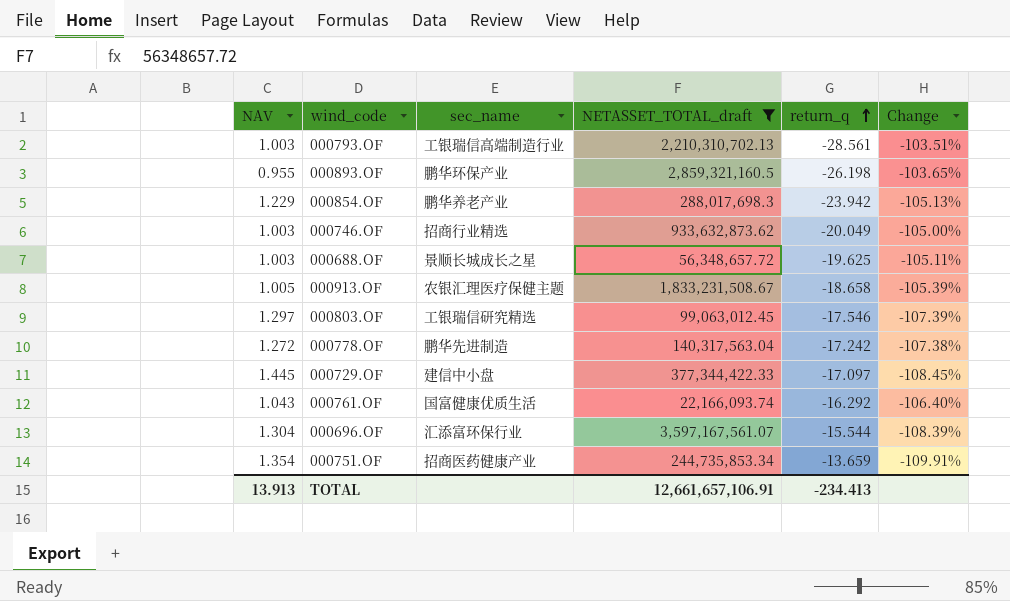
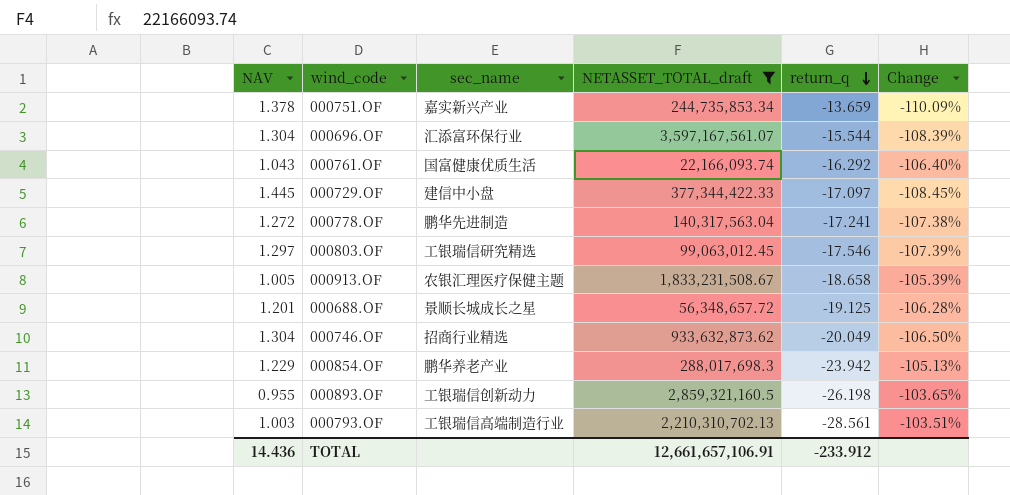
row order: return_q ascending -> return_q descending
000751.OF | NAV: 1.354 -> 1.378
000751.OF | sec_name: 招商医药健康产业 -> 嘉实新兴产业
000751.OF | Change: -109.91% -> -110.09%
000778.OF | return_q: -17.242 -> -17.241
000688.OF | NAV: 1.003 -> 1.201
000688.OF | return_q: -19.625 -> -19.125
000688.OF | Change: -105.11% -> -106.28%
000746.OF | NAV: 1.003 -> 1.304
000746.OF | Change: -105.00% -> -106.50%
000893.OF | sec_name: 鹏华环保产业 -> 工银瑞信创新动力
TOTAL | NAV: 13.913 -> 14.436
TOTAL | return_q: -234.413 -> -233.912

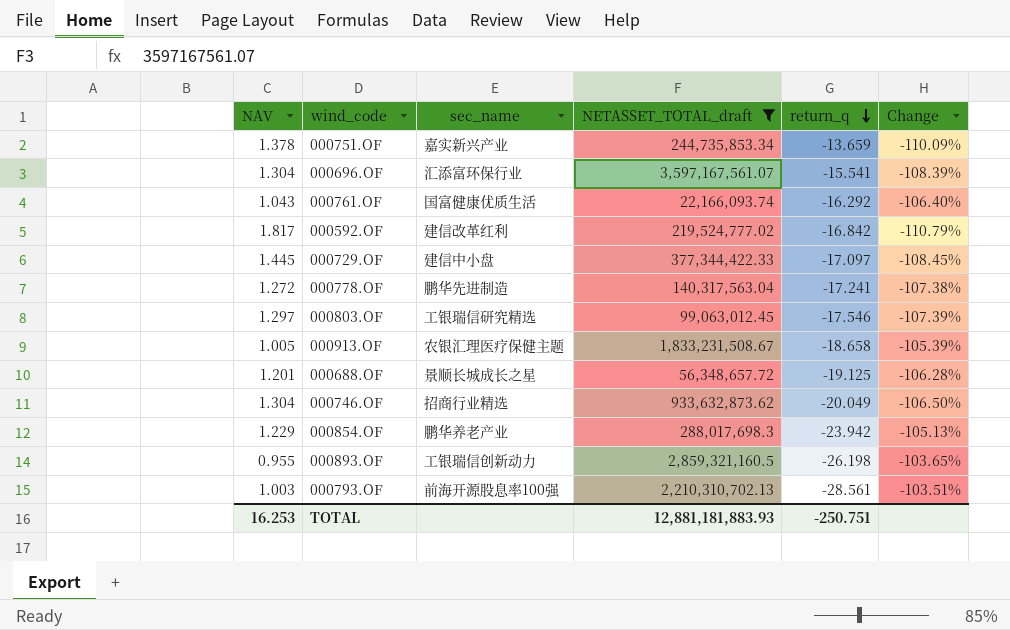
000696.OF | return_q: -15.544 -> -15.541
row 000592.OF: none -> 1.817 | 建信改革红利 | 219,524,777.02 | -16.842 | -110.79%
000793.OF | sec_name: 工银瑞信高端制造行业 -> 前海开源股息率100强
TOTAL | NAV: 14.436 -> 16.253
TOTAL | NETASSET_TOTAL_draft: 12,661,657,106.91 -> 12,881,181,883.93
TOTAL | return_q: -233.912 -> -250.751

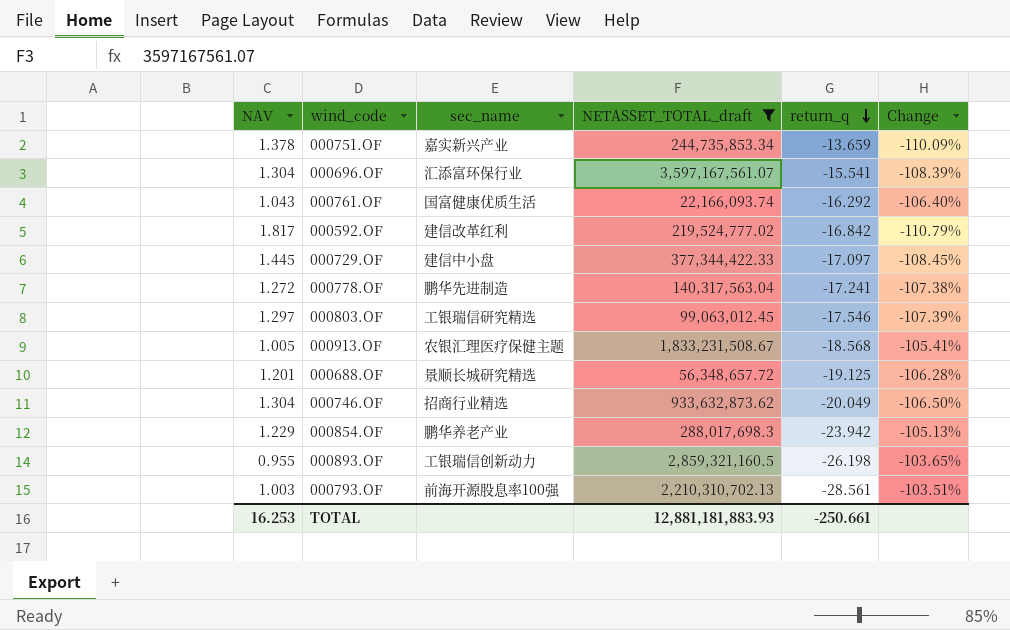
000913.OF | return_q: -18.658 -> -18.568
000913.OF | Change: -105.39% -> -105.41%
000688.OF | sec_name: 景顺长城成长之星 -> 景顺长城研究精选
TOTAL | return_q: -250.751 -> -250.661

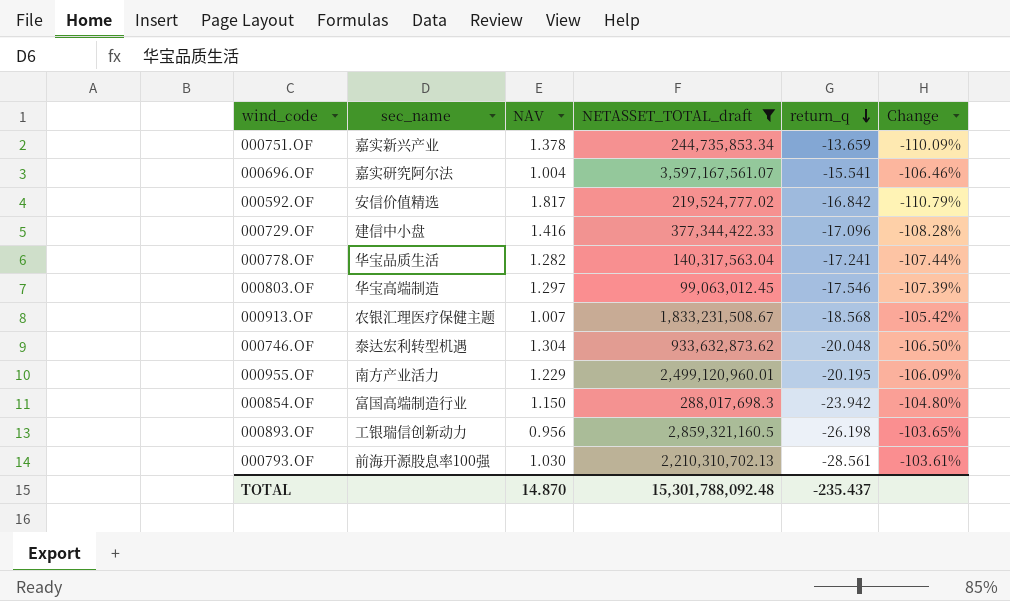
column NAV | position: 1 -> 3
row 000761.OF: 1.043 | 国富健康优质生活 | 22,166,093.74 | -16.292 | -106.40% -> none
row 000688.OF: 1.201 | 景顺长城研究精选 | 56,348,657.72 | -19.125 | -106.28% -> none
000696.OF | sec_name: 汇添富环保行业 -> 嘉实研究阿尔法
000696.OF | NAV: 1.304 -> 1.004
000696.OF | Change: -108.39% -> -106.46%
000592.OF | sec_name: 建信改革红利 -> 安信价值精选
000729.OF | NAV: 1.445 -> 1.416
000729.OF | return_q: -17.097 -> -17.096
000729.OF | Change: -108.45% -> -108.28%
000778.OF | sec_name: 鹏华先进制造 -> 华宝品质生活
000778.OF | NAV: 1.272 -> 1.282
000778.OF | Change: -107.38% -> -107.44%
000803.OF | sec_name: 工银瑞信研究精选 -> 华宝高端制造
000913.OF | NAV: 1.005 -> 1.007
000913.OF | Change: -105.41% -> -105.42%
000746.OF | sec_name: 招商行业精选 -> 泰达宏利转型机遇
000746.OF | return_q: -20.049 -> -20.048
row 000955.OF: none -> 南方产业活力 | 1.229 | 2,499,120,960.01 | -20.195 | -106.09%
000854.OF | sec_name: 鹏华养老产业 -> 富国高端制造行业
000854.OF | NAV: 1.229 -> 1.150
000854.OF | Change: -105.13% -> -104.80%
000893.OF | NAV: 0.955 -> 0.956
000793.OF | NAV: 1.003 -> 1.030
000793.OF | Change: -103.51% -> -103.61%
TOTAL | NAV: 16.253 -> 14.870
TOTAL | NETASSET_TOTAL_draft: 12,881,181,883.93 -> 15,301,788,092.48
TOTAL | return_q: -250.661 -> -235.437

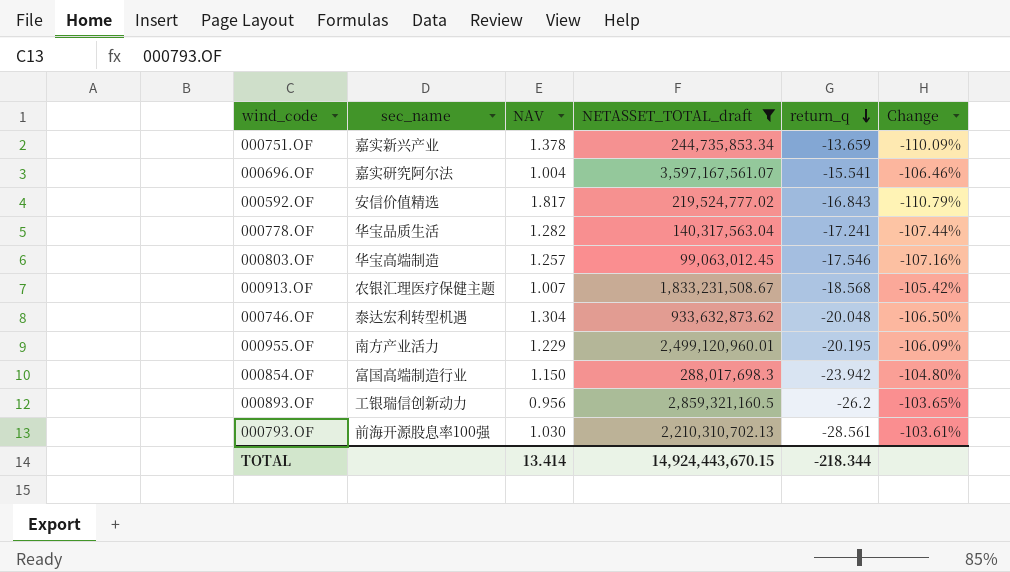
row 000729.OF: 建信中小盘 | 1.416 | 377,344,422.33 | -17.096 | -108.28% -> none
000592.OF | return_q: -16.842 -> -16.843
000803.OF | NAV: 1.297 -> 1.257
000803.OF | Change: -107.39% -> -107.16%
000893.OF | return_q: -26.198 -> -26.2
TOTAL | NAV: 14.870 -> 13.414
TOTAL | NETASSET_TOTAL_draft: 15,301,788,092.48 -> 14,924,443,670.15
TOTAL | return_q: -235.437 -> -218.344

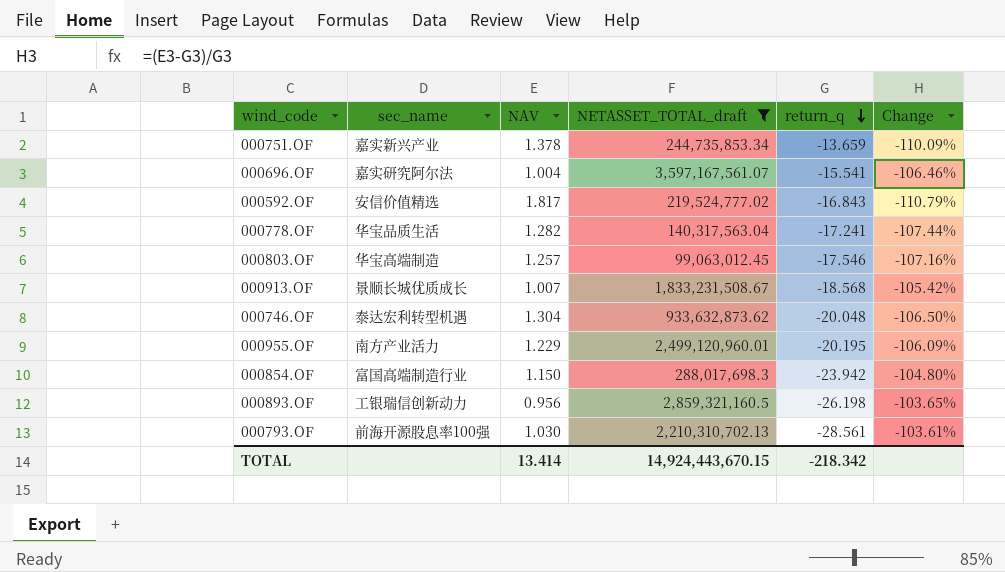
000913.OF | sec_name: 农银汇理医疗保健主题 -> 景顺长城优质成长
000893.OF | return_q: -26.2 -> -26.198
TOTAL | return_q: -218.344 -> -218.342

